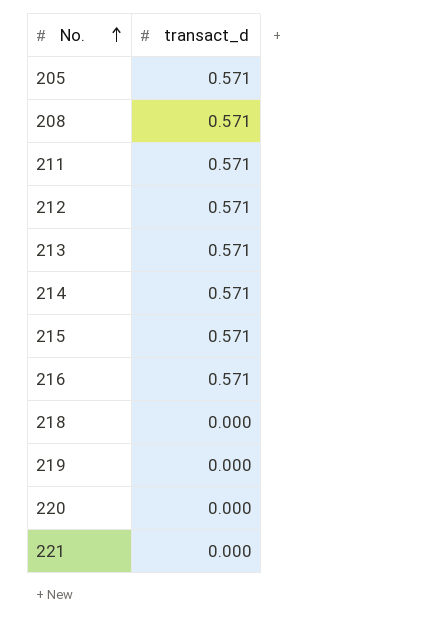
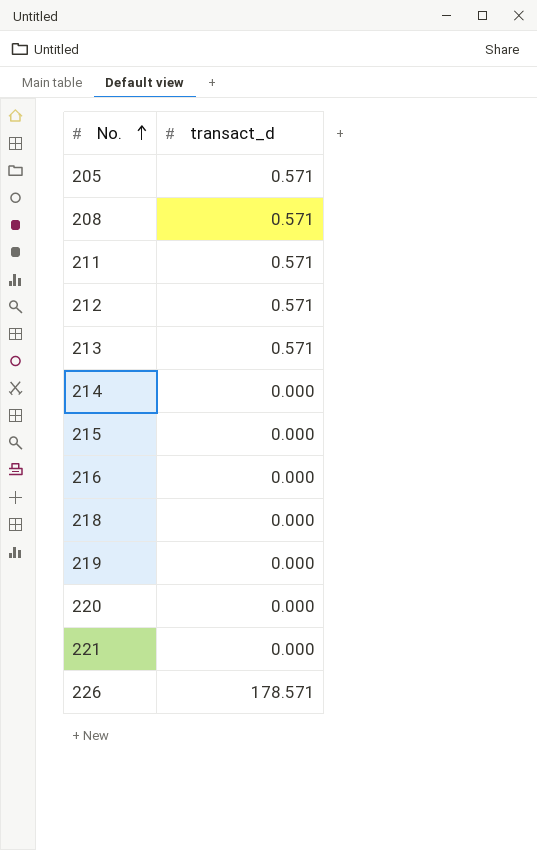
214 | transact_d: 0.571 -> 0.000
215 | transact_d: 0.571 -> 0.000
216 | transact_d: 0.571 -> 0.000
row 226: none -> 178.571

